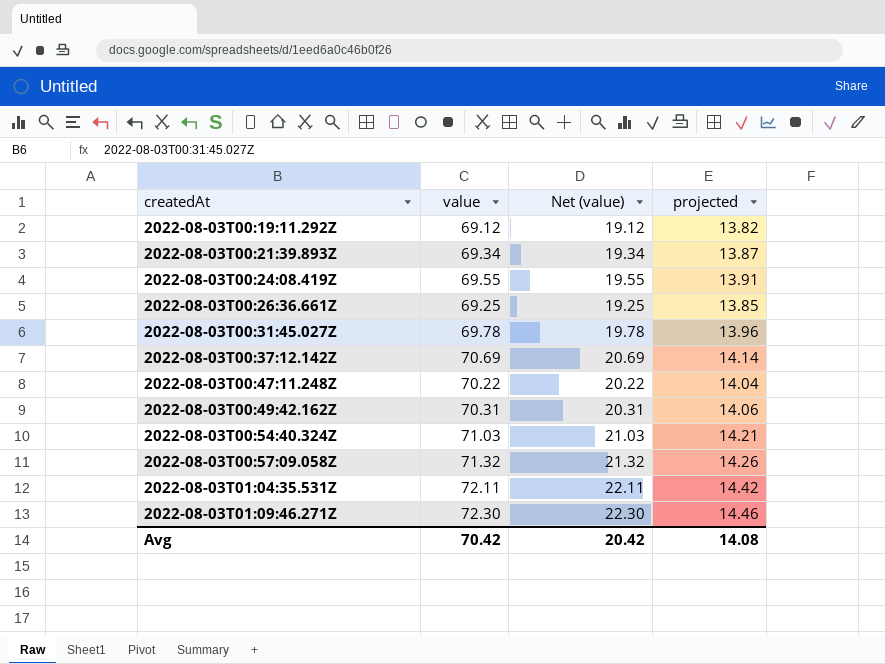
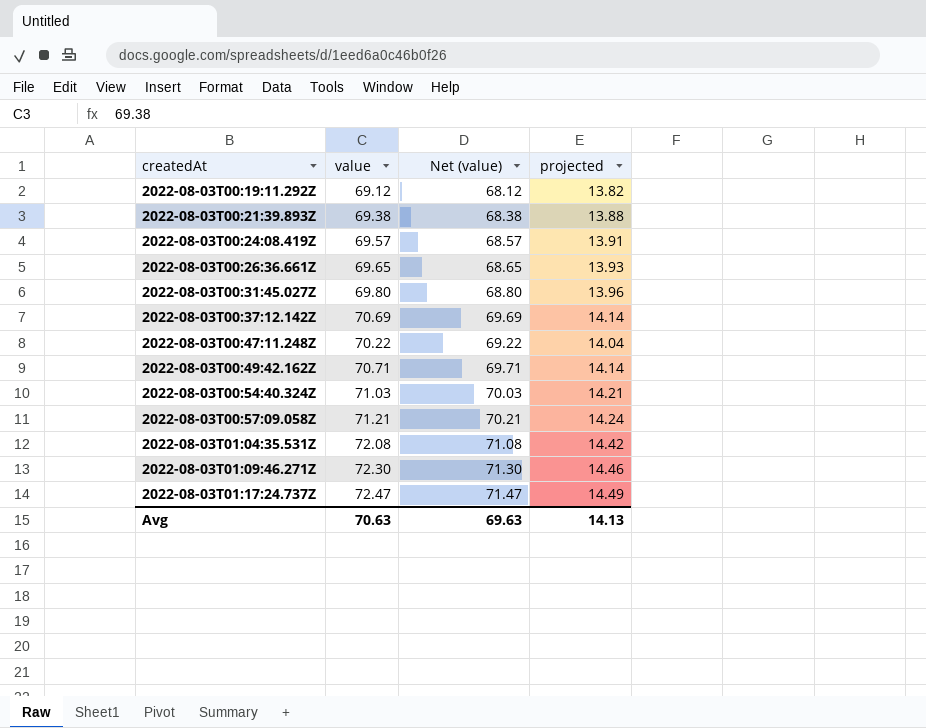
column Net (value) | formula: [value] - 50 -> [value] - 1
2022-08-03T00:21:39.893Z | value: 69.34 -> 69.38
2022-08-03T00:21:39.893Z | projected: 13.87 -> 13.88
2022-08-03T00:24:08.419Z | value: 69.55 -> 69.57
2022-08-03T00:26:36.661Z | value: 69.25 -> 69.65
2022-08-03T00:26:36.661Z | projected: 13.85 -> 13.93
2022-08-03T00:31:45.027Z | value: 69.78 -> 69.80
2022-08-03T00:49:42.162Z | value: 70.31 -> 70.71
2022-08-03T00:49:42.162Z | projected: 14.06 -> 14.14
2022-08-03T00:57:09.058Z | value: 71.32 -> 71.21
2022-08-03T00:57:09.058Z | projected: 14.26 -> 14.24
2022-08-03T01:04:35.531Z | value: 72.11 -> 72.08
row 2022-08-03T01:17:24.737Z: none -> 72.47 | 71.47 | 14.49
Avg | value: 70.42 -> 70.63
Avg | Net (value): 20.42 -> 69.63
Avg | projected: 14.08 -> 14.13

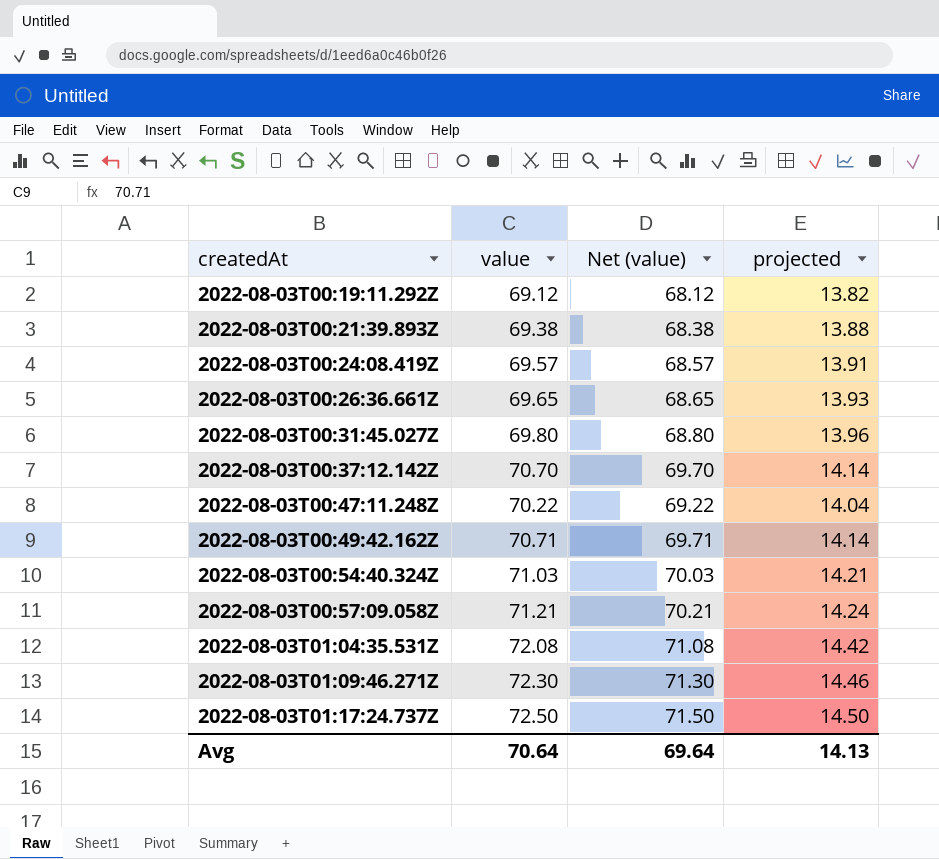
2022-08-03T00:37:12.142Z | value: 70.69 -> 70.70
2022-08-03T00:37:12.142Z | Net (value): 69.69 -> 69.70
2022-08-03T01:17:24.737Z | value: 72.47 -> 72.50
2022-08-03T01:17:24.737Z | Net (value): 71.47 -> 71.50
2022-08-03T01:17:24.737Z | projected: 14.49 -> 14.50
Avg | value: 70.63 -> 70.64
Avg | Net (value): 69.63 -> 69.64

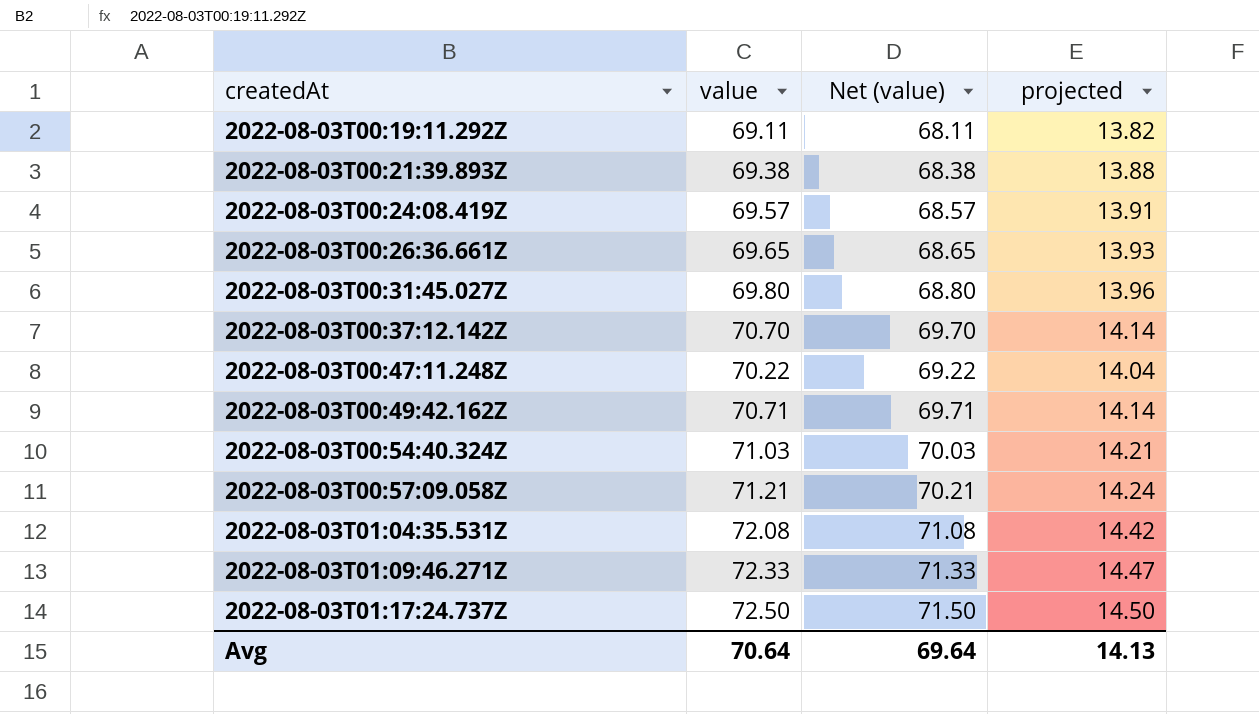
2022-08-03T00:19:11.292Z | value: 69.12 -> 69.11
2022-08-03T00:19:11.292Z | Net (value): 68.12 -> 68.11
2022-08-03T01:09:46.271Z | value: 72.30 -> 72.33
2022-08-03T01:09:46.271Z | Net (value): 71.30 -> 71.33
2022-08-03T01:09:46.271Z | projected: 14.46 -> 14.47

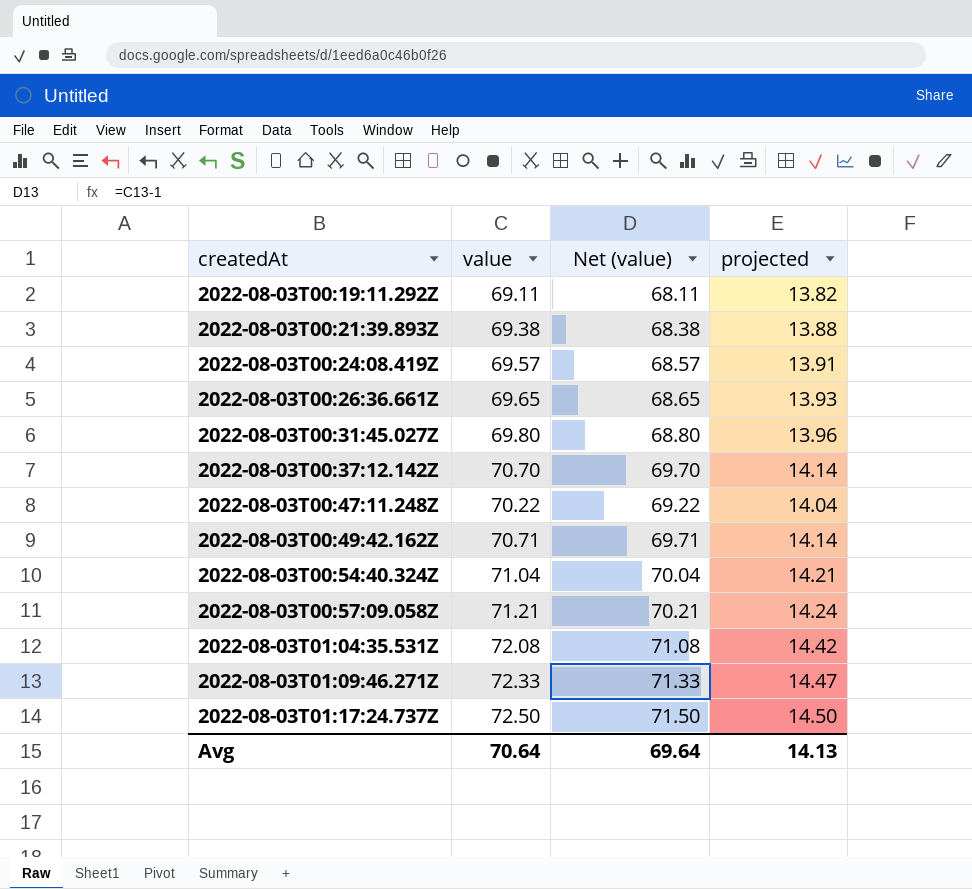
2022-08-03T00:54:40.324Z | value: 71.03 -> 71.04
2022-08-03T00:54:40.324Z | Net (value): 70.03 -> 70.04

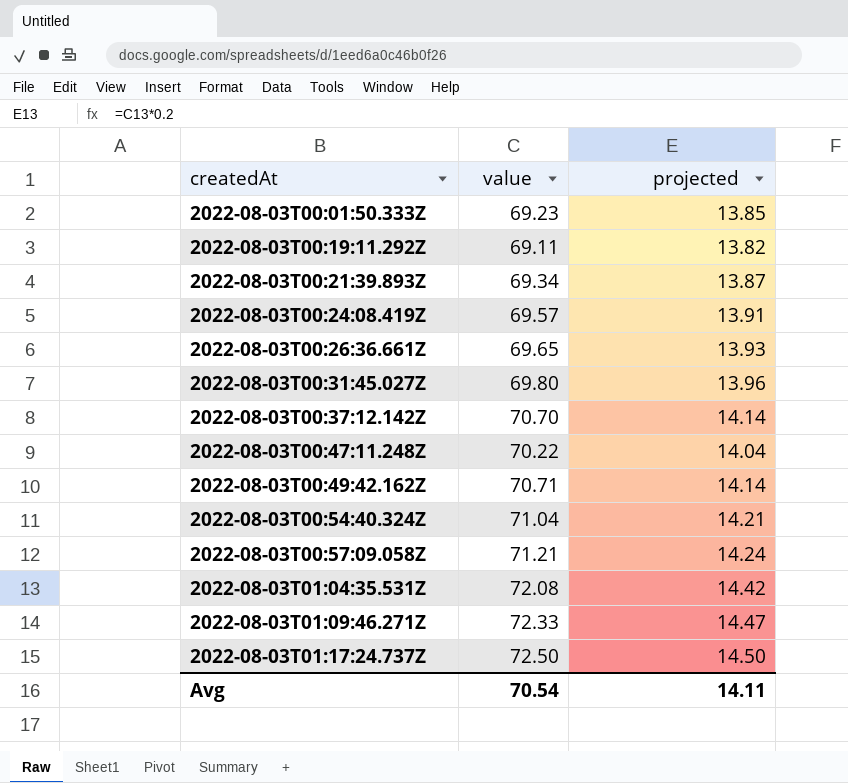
column Net (value) | formula: [value] - 1 -> none
row 2022-08-03T00:01:50.333Z: none -> 69.23 | 13.85
2022-08-03T00:21:39.893Z | value: 69.38 -> 69.34
2022-08-03T00:21:39.893Z | projected: 13.88 -> 13.87
Avg | value: 70.64 -> 70.54
Avg | projected: 14.13 -> 14.11

